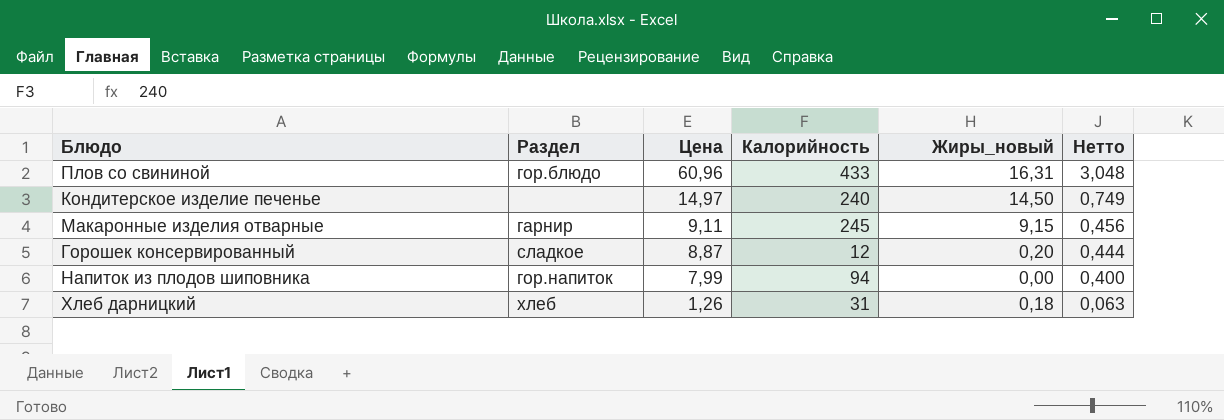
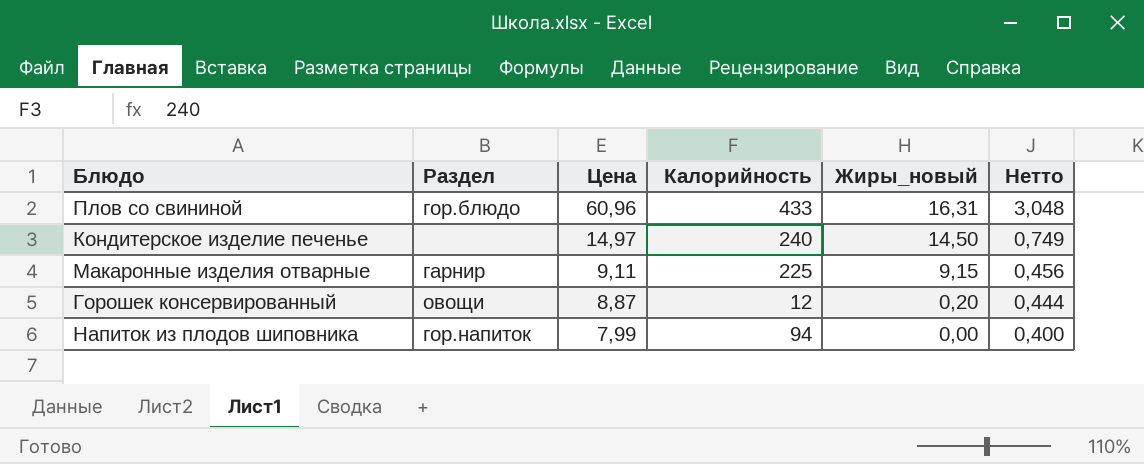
row Хлеб дарницкий: хлеб | 1,26 | 31 | 0,18 | 0,063 -> none
Макаронные изделия отварные | Калорийность: 245 -> 225
Горошек консервированный | Раздел: сладкое -> овощи

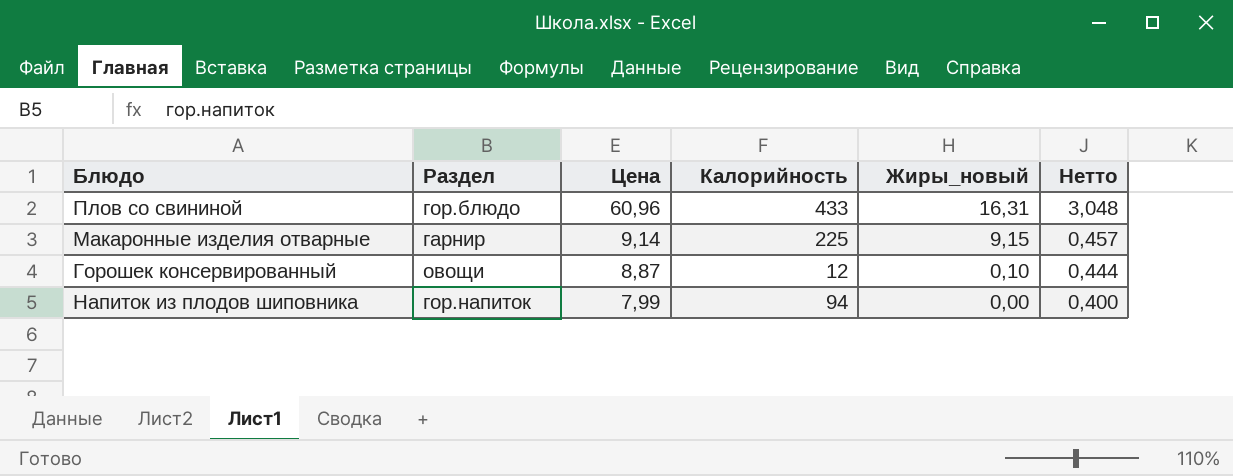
row Кондитерское изделие печенье: none | 14,97 | 240 | 14,50 | 0,749 -> none
Макаронные изделия отварные | Цена: 9,11 -> 9,14
Макаронные изделия отварные | Нетто: 0,456 -> 0,457
Горошек консервированный | Жиры_новый: 0,20 -> 0,10

